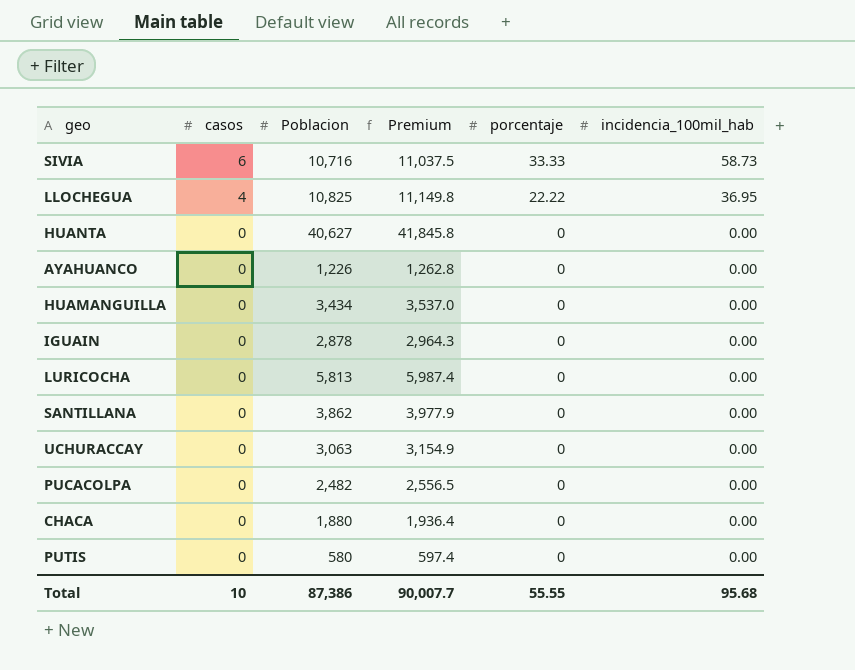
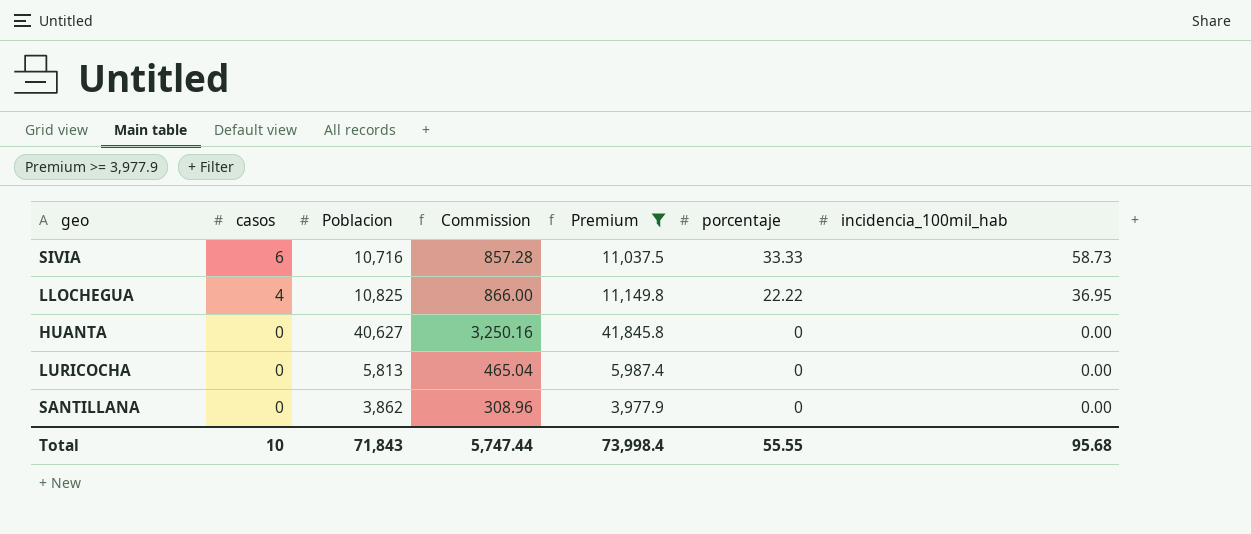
filter: none -> Premium >= 3,977.9
column Commission | formula: none -> [Poblacion] * 0.08
Total | Poblacion: 87,386 -> 71,843
Total | Premium: 90,007.7 -> 73,998.4

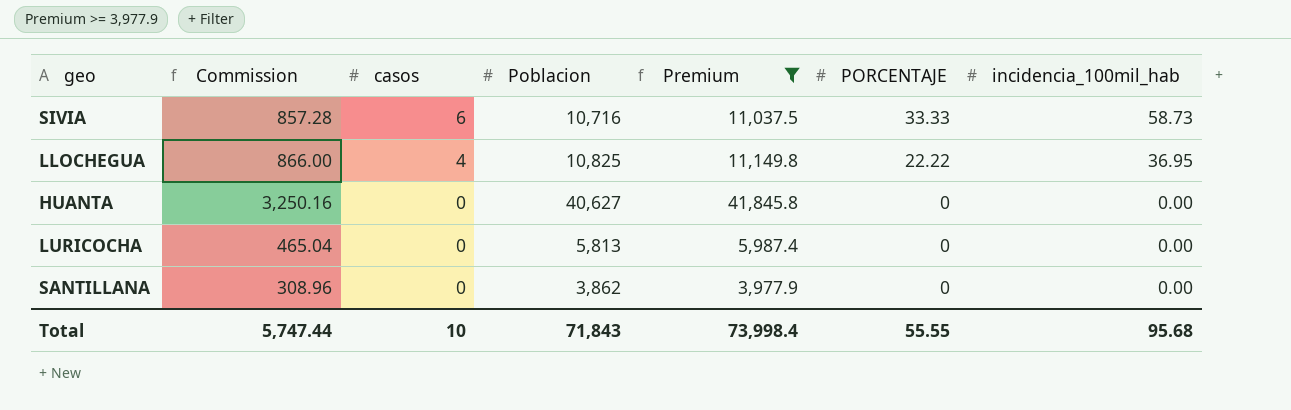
column Commission | position: 4 -> 2
column name: porcentaje -> PORCENTAJE

